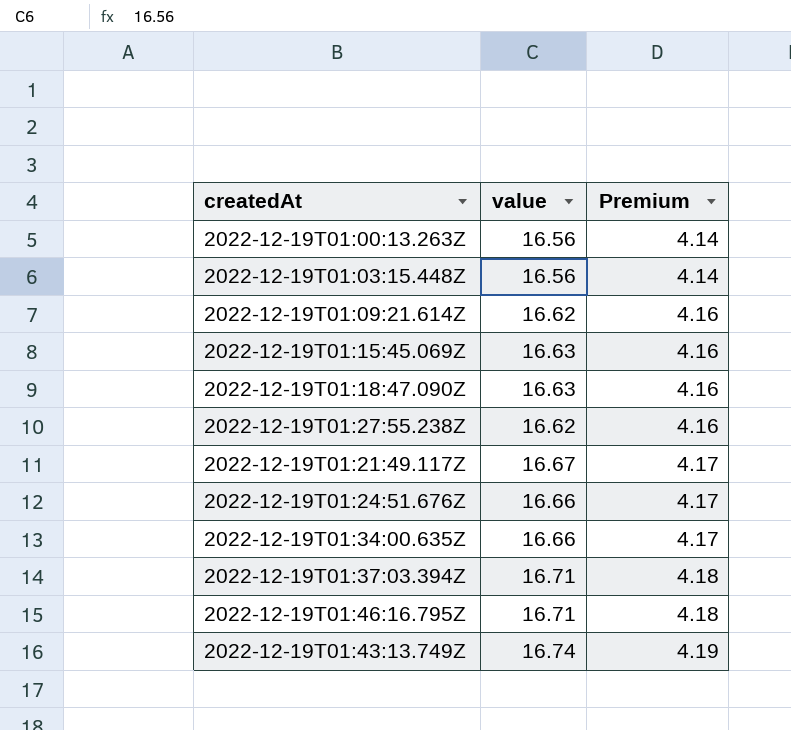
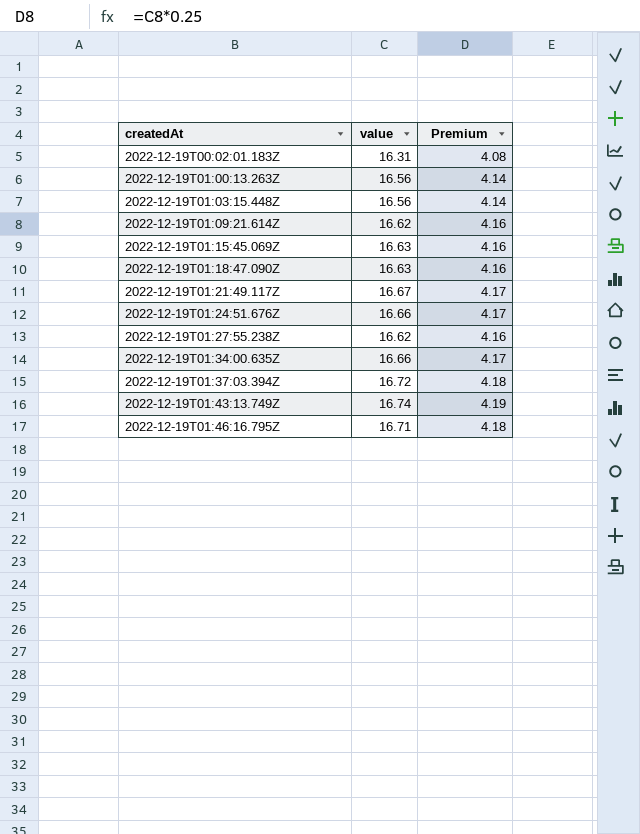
row order: Premium ascending -> createdAt ascending
row 2022-12-19T00:02:01.183Z: none -> 16.31 | 4.08
2022-12-19T01:37:03.394Z | value: 16.71 -> 16.72

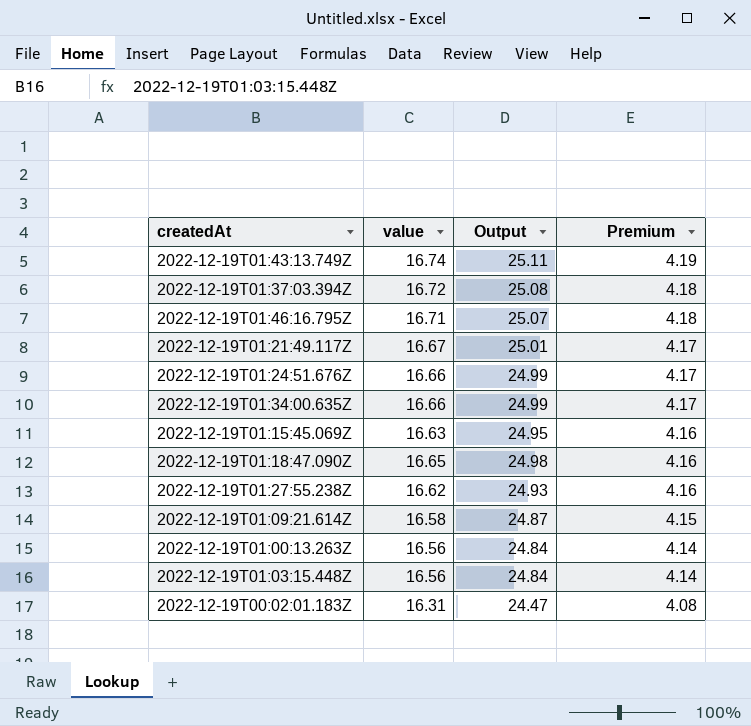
row order: createdAt ascending -> Premium descending
column Output | formula: none -> [value] * 1.5
2022-12-19T01:18:47.090Z | value: 16.63 -> 16.65
2022-12-19T01:09:21.614Z | value: 16.62 -> 16.58
2022-12-19T01:09:21.614Z | Premium: 4.16 -> 4.15

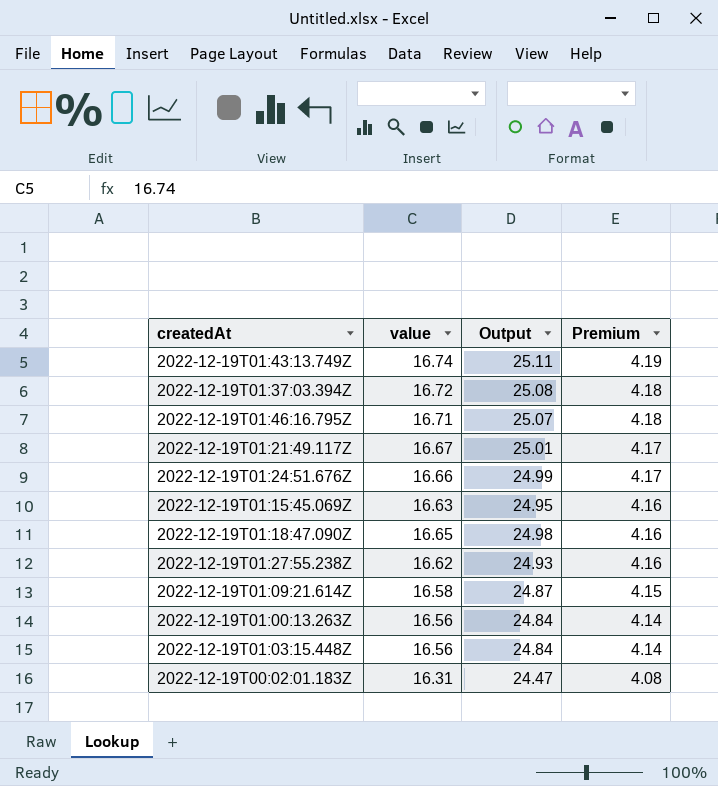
row 2022-12-19T01:34:00.635Z: 16.66 | 24.99 | 4.17 -> none

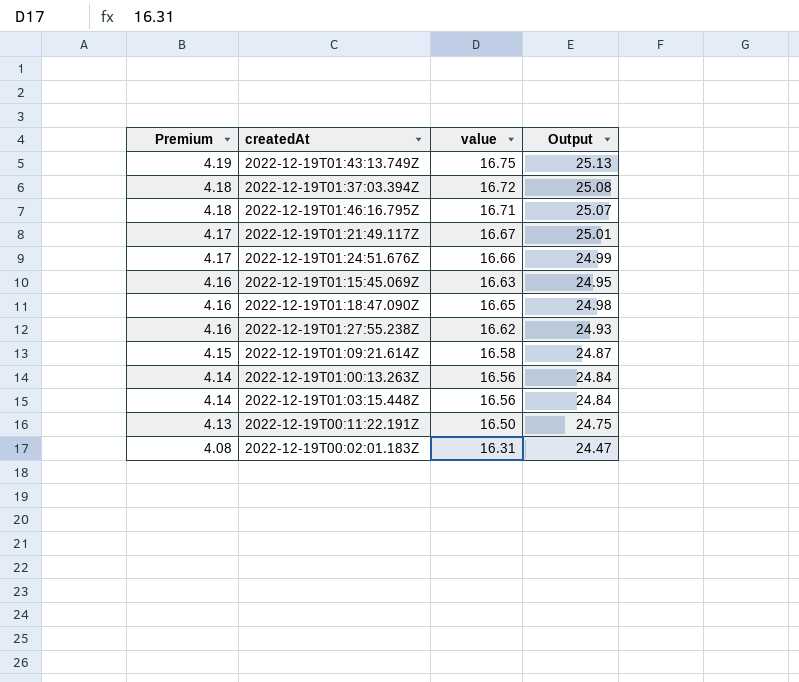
column Premium | position: 4 -> 1
2022-12-19T01:43:13.749Z | value: 16.74 -> 16.75
2022-12-19T01:43:13.749Z | Output: 25.11 -> 25.13
row 2022-12-19T00:11:22.191Z: none -> 4.13 | 16.50 | 24.75

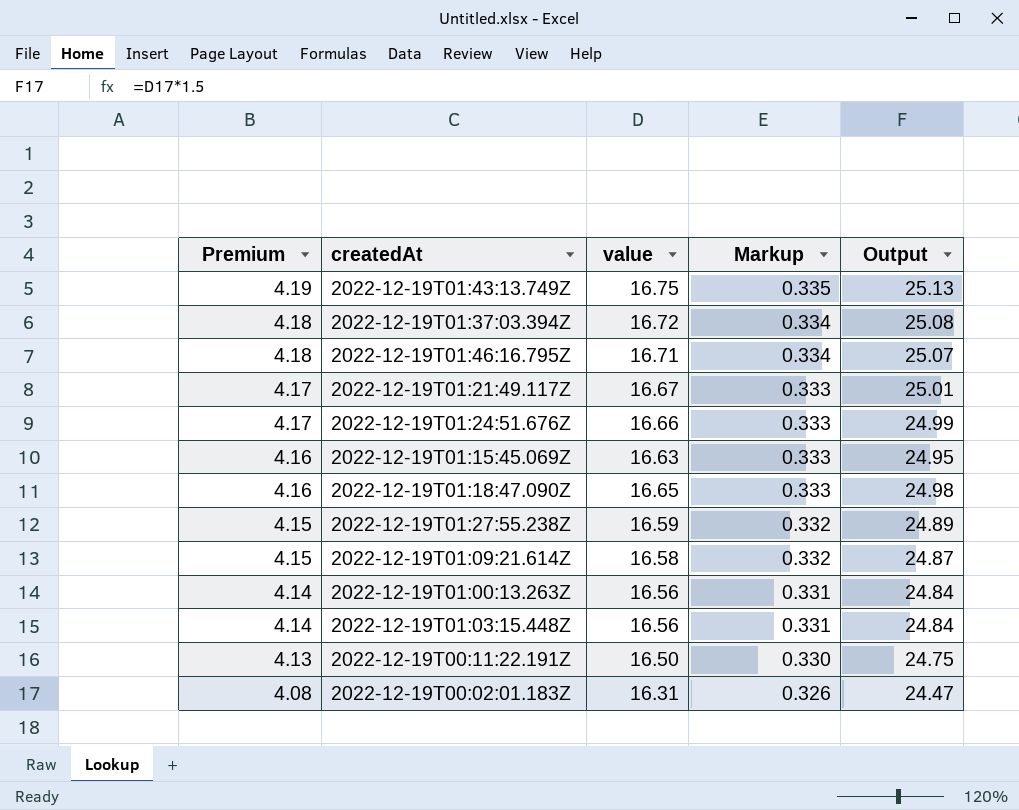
column Markup | formula: none -> [value] * 0.02
2022-12-19T01:27:55.238Z | Premium: 4.16 -> 4.15
2022-12-19T01:27:55.238Z | value: 16.62 -> 16.59
2022-12-19T01:27:55.238Z | Output: 24.93 -> 24.89

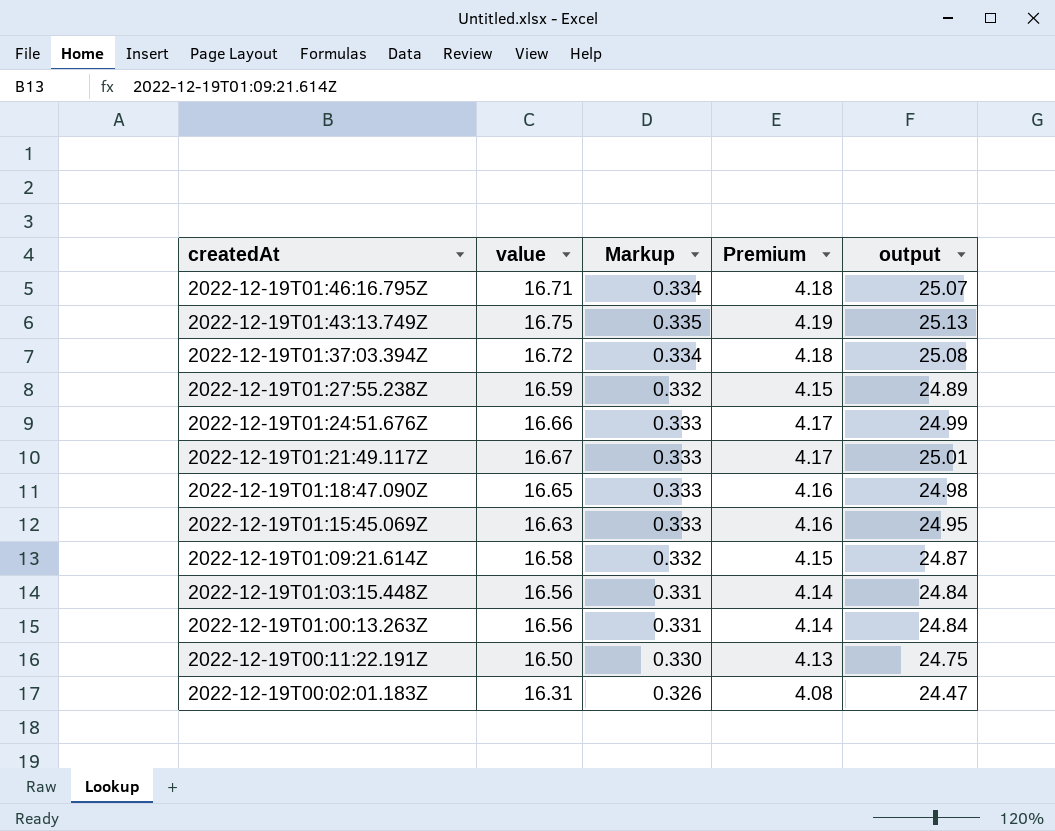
row order: Premium descending -> createdAt descending
column Premium | position: 1 -> 4
column name: Output -> output

